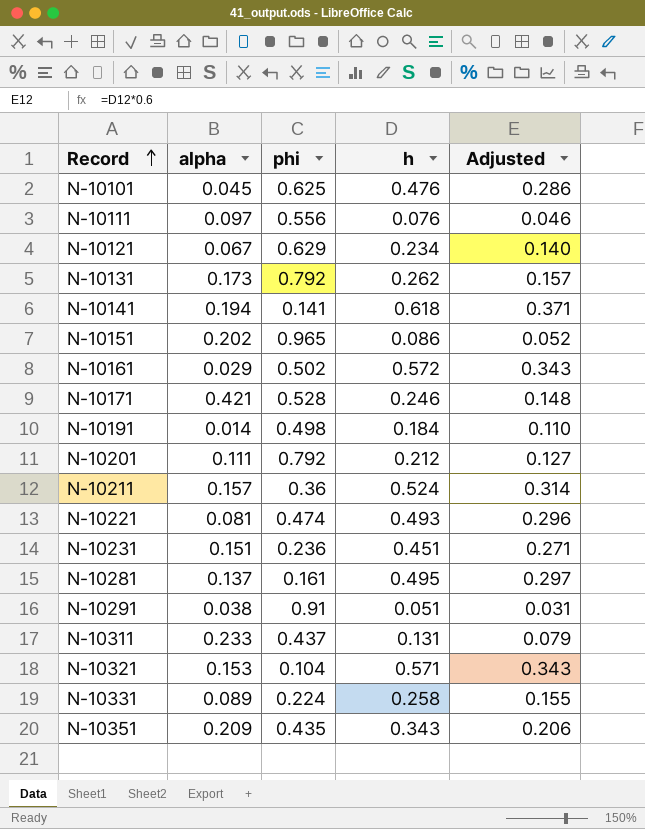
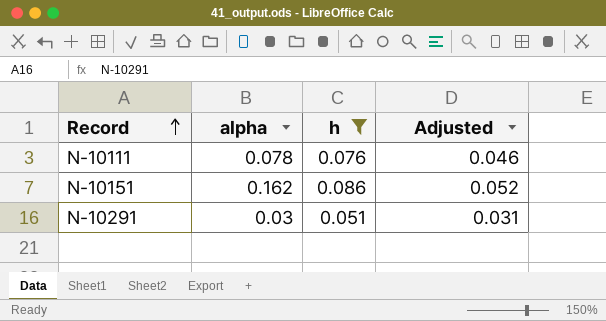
filter: none -> h <= 0.086
column phi | position: 3 -> none
N-10111 | alpha: 0.097 -> 0.078
N-10151 | alpha: 0.202 -> 0.162
N-10291 | alpha: 0.038 -> 0.03

